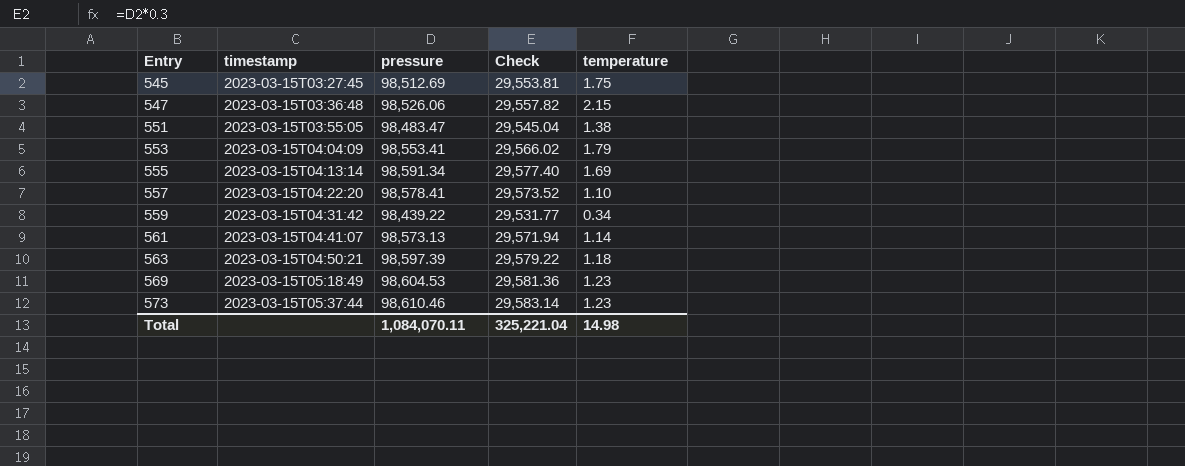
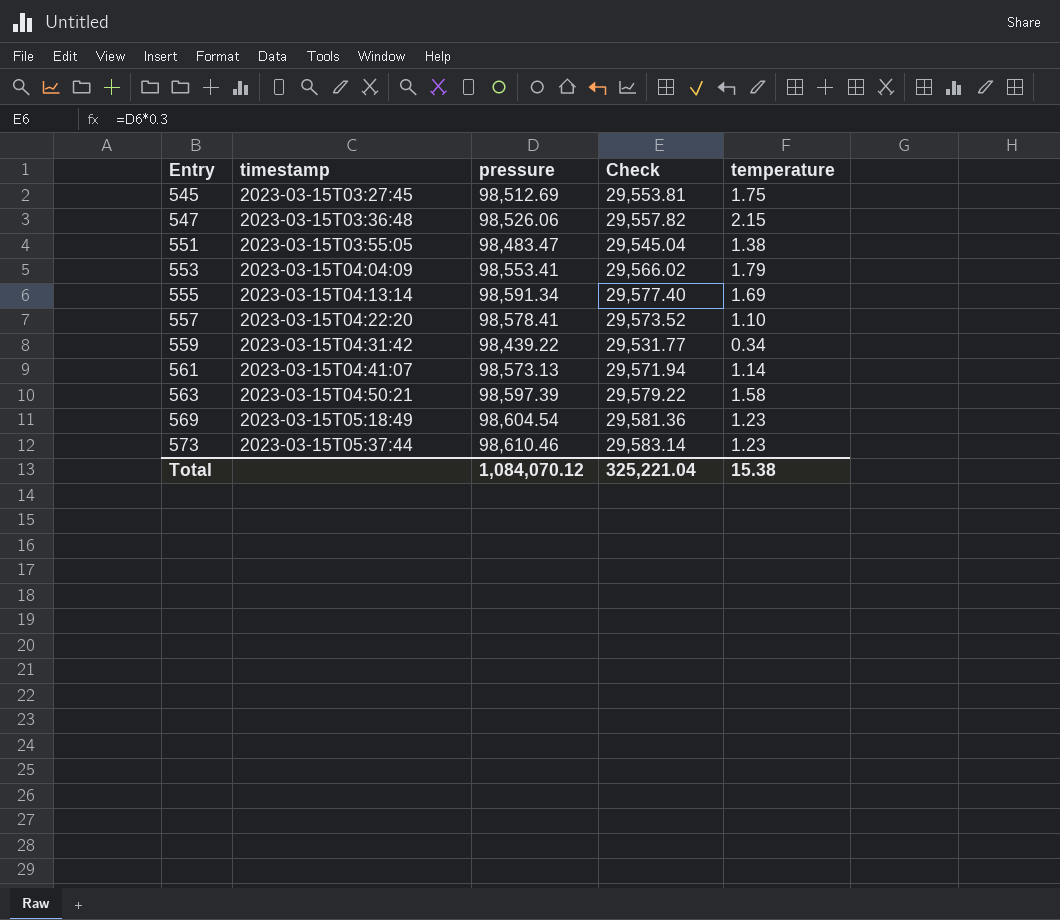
563 | temperature: 1.18 -> 1.58
569 | pressure: 98,604.53 -> 98,604.54
Total | pressure: 1,084,070.11 -> 1,084,070.12
Total | temperature: 14.98 -> 15.38

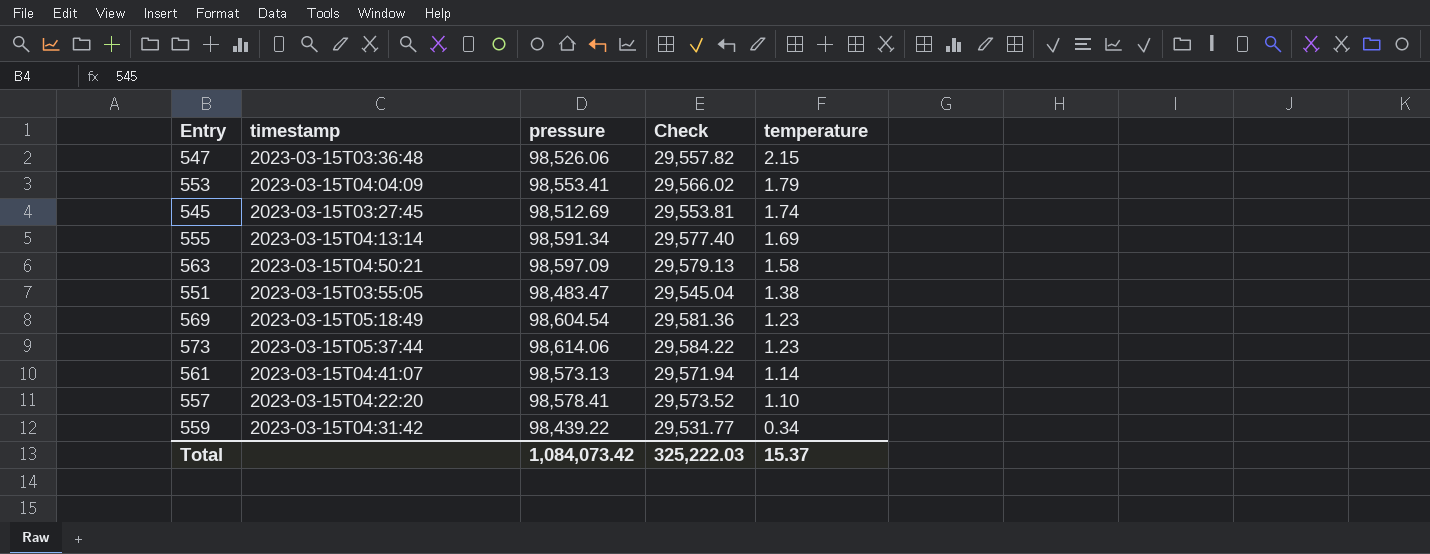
row order: Entry ascending -> temperature descending
545 | temperature: 1.75 -> 1.74
563 | pressure: 98,597.39 -> 98,597.09
563 | Check: 29,579.22 -> 29,579.13
573 | pressure: 98,610.46 -> 98,614.06
573 | Check: 29,583.14 -> 29,584.22
Total | pressure: 1,084,070.12 -> 1,084,073.42
Total | Check: 325,221.04 -> 325,222.03
Total | temperature: 15.38 -> 15.37

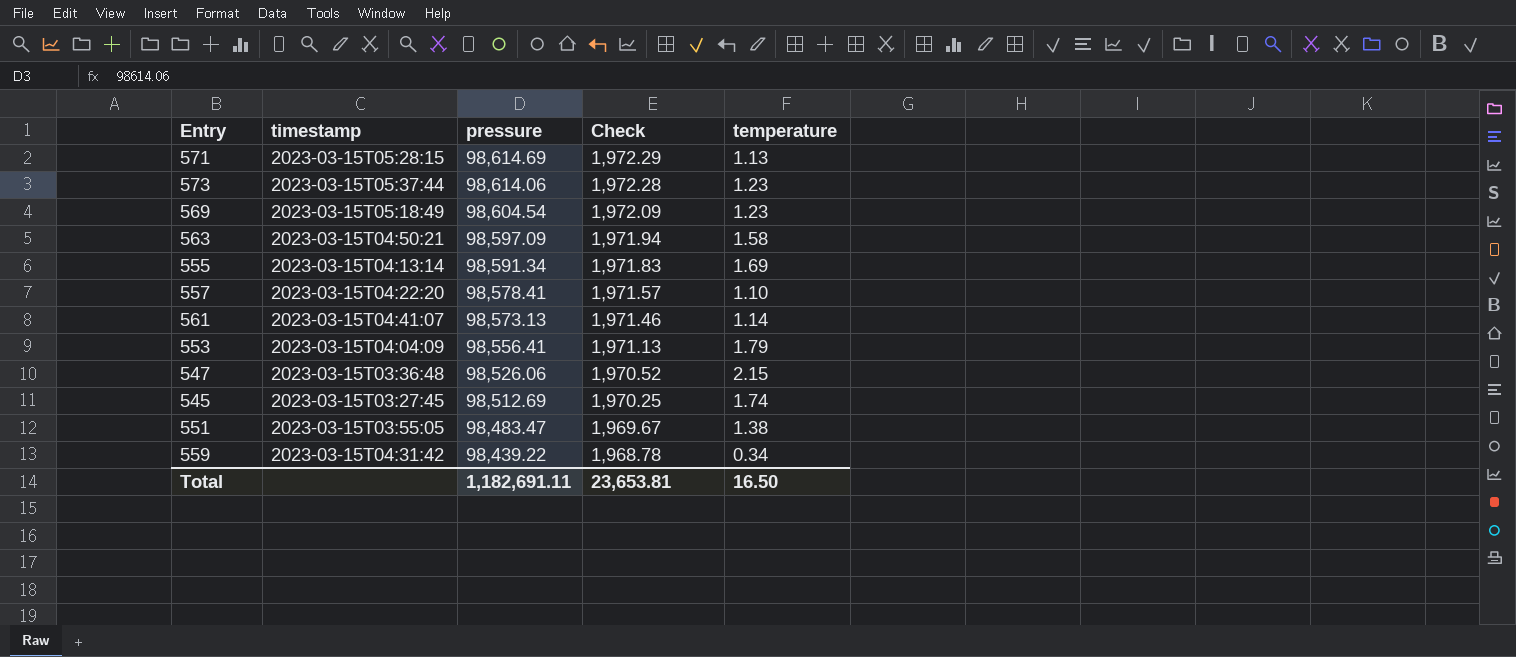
row order: temperature descending -> pressure descending
column Check | formula: [pressure] * 0.3 -> [pressure] * 0.02
row 571: none -> 2023-03-15T05:28:15 | 98,614.69 | 1,972.29 | 1.13
553 | pressure: 98,553.41 -> 98,556.41
Total | pressure: 1,084,073.42 -> 1,182,691.11
Total | Check: 325,222.03 -> 23,653.81
Total | temperature: 15.37 -> 16.50

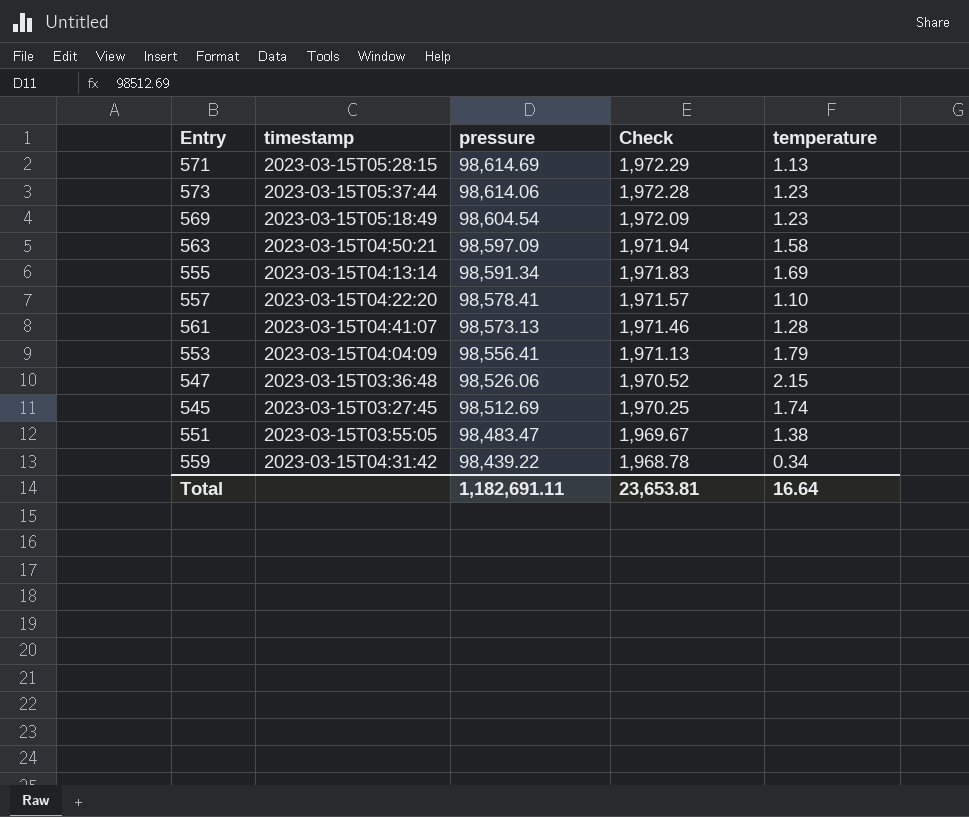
561 | temperature: 1.14 -> 1.28
Total | temperature: 16.50 -> 16.64

